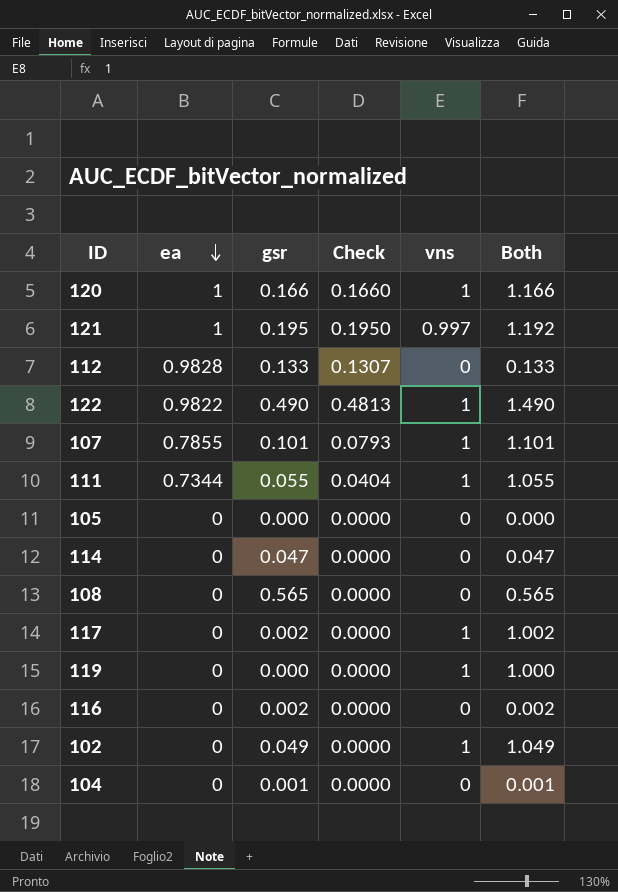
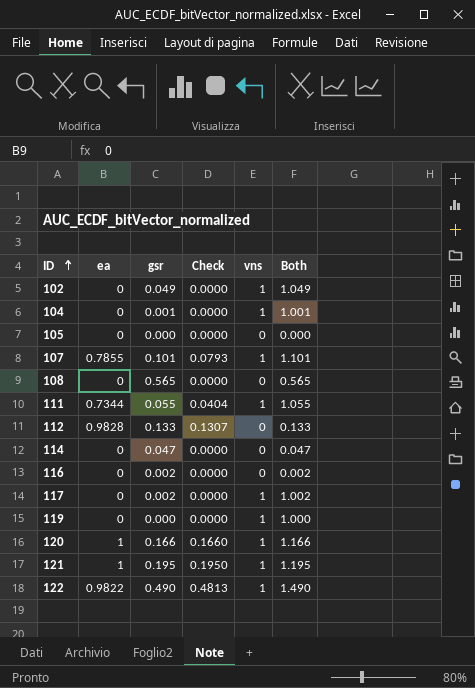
row order: ea descending -> ID ascending
104 | vns: 0 -> 1
104 | Both: 0.001 -> 1.001
121 | vns: 0.997 -> 1
121 | Both: 1.192 -> 1.195

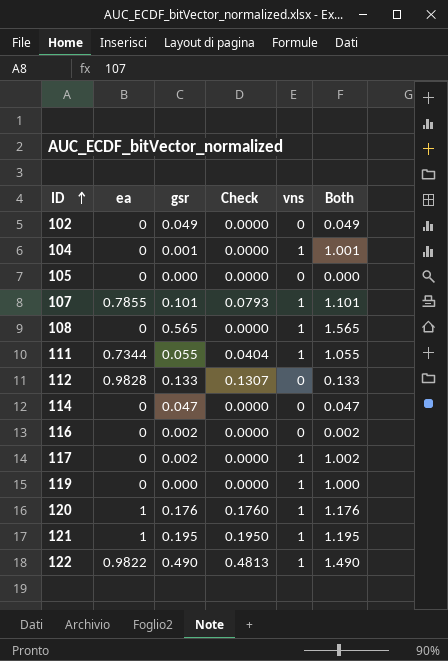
102 | vns: 1 -> 0
102 | Both: 1.049 -> 0.049
108 | vns: 0 -> 1
108 | Both: 0.565 -> 1.565
120 | gsr: 0.166 -> 0.176
120 | Check: 0.1660 -> 0.1760
120 | Both: 1.166 -> 1.176

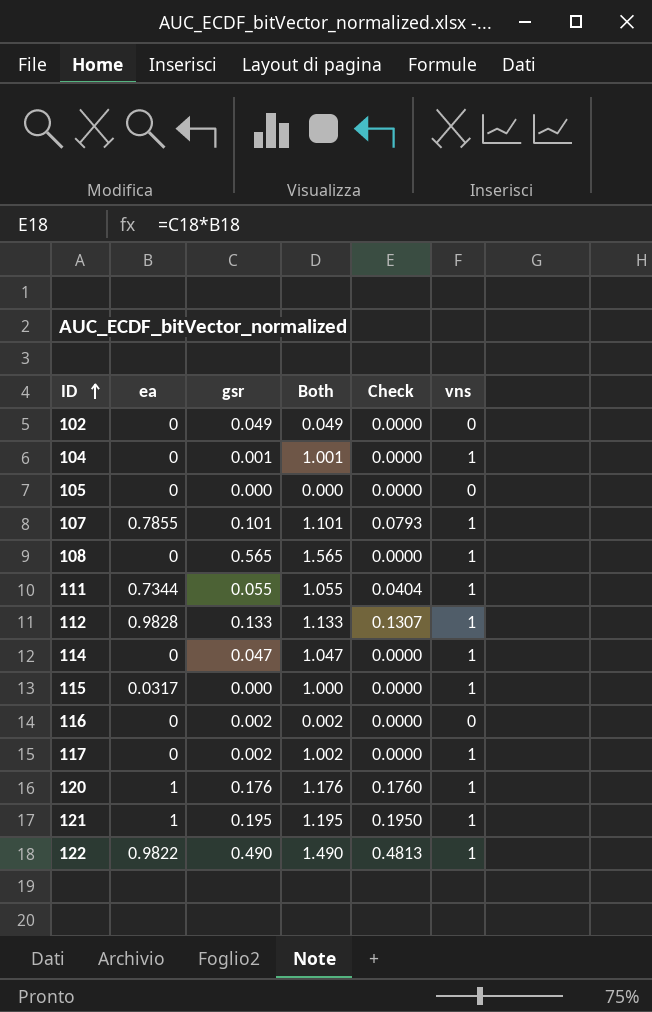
column Both | position: 6 -> 4
row 119: 0 | 0.000 | 0.0000 | 1 | 1.000 -> none
112 | Both: 0.133 -> 1.133
112 | vns: 0 -> 1
114 | Both: 0.047 -> 1.047
114 | vns: 0 -> 1
row 115: none -> 0.0317 | 0.000 | 1.000 | 0.0000 | 1

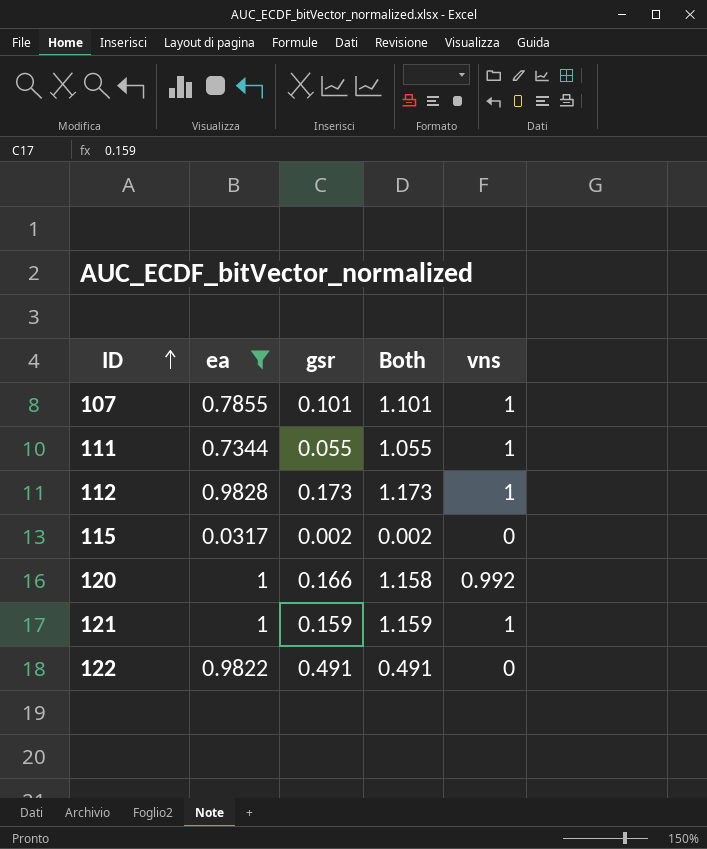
filter: none -> ea != 0
column Check | formula: [ea] * [gsr] -> none
112 | gsr: 0.133 -> 0.173
112 | Both: 1.133 -> 1.173
115 | gsr: 0.000 -> 0.002
115 | Both: 1.000 -> 0.002
115 | vns: 1 -> 0
120 | gsr: 0.176 -> 0.166
120 | Both: 1.176 -> 1.158
120 | vns: 1 -> 0.992
121 | gsr: 0.195 -> 0.159
121 | Both: 1.195 -> 1.159
122 | gsr: 0.490 -> 0.491
122 | Both: 1.490 -> 0.491
122 | vns: 1 -> 0

